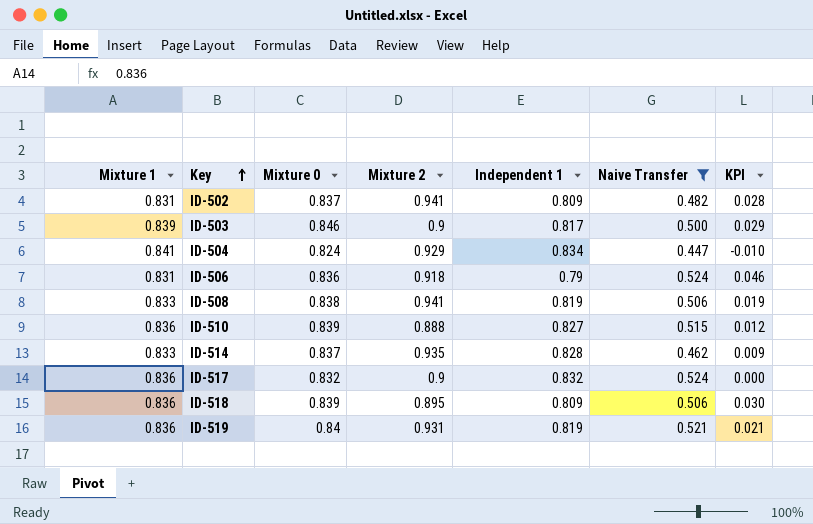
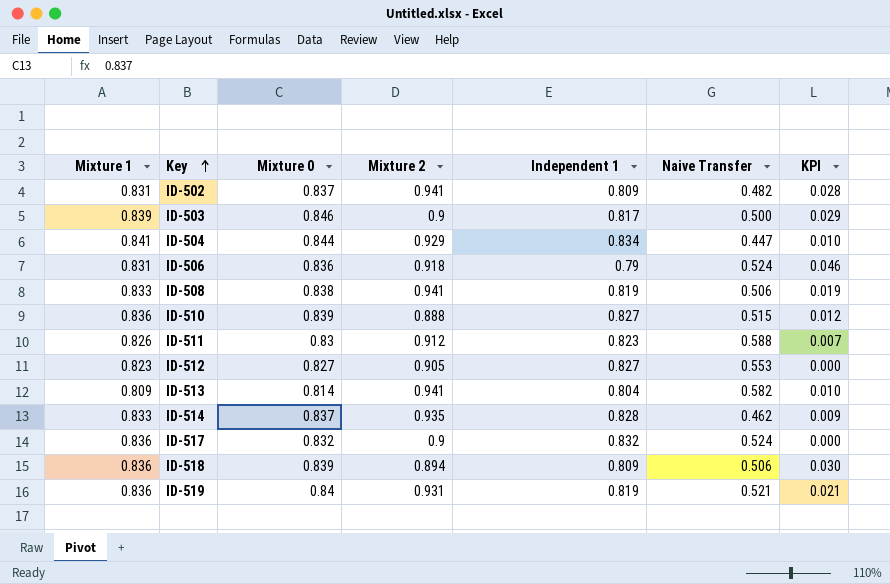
filter: Naive Transfer <= 0.524 -> none
ID-504 | Mixture 0: 0.824 -> 0.844
ID-504 | KPI: -0.010 -> 0.010
ID-518 | Mixture 2: 0.895 -> 0.894

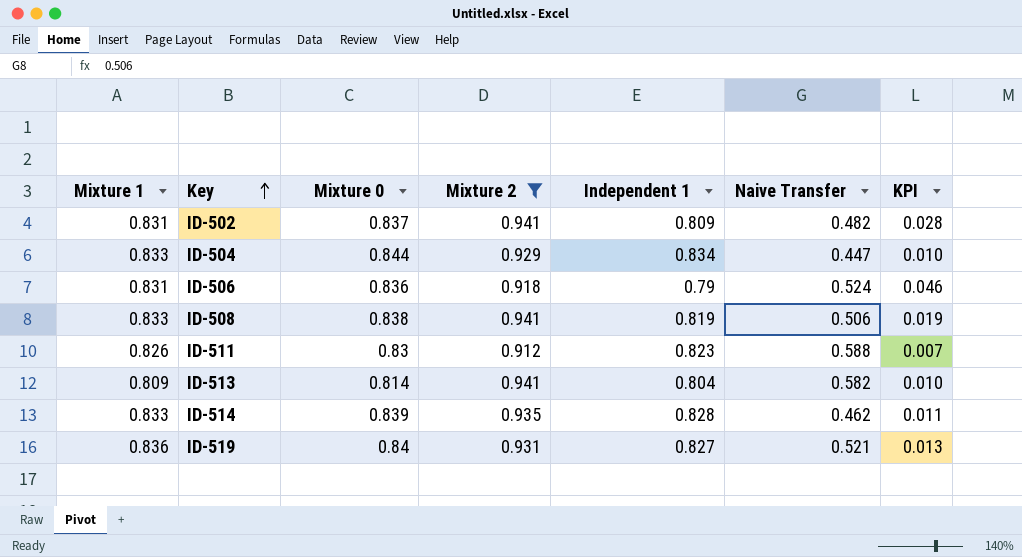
filter: none -> Mixture 2 >= 0.912
ID-504 | Mixture 1: 0.841 -> 0.833
ID-514 | Mixture 0: 0.837 -> 0.839
ID-514 | KPI: 0.009 -> 0.011
ID-519 | Independent 1: 0.819 -> 0.827
ID-519 | KPI: 0.021 -> 0.013

